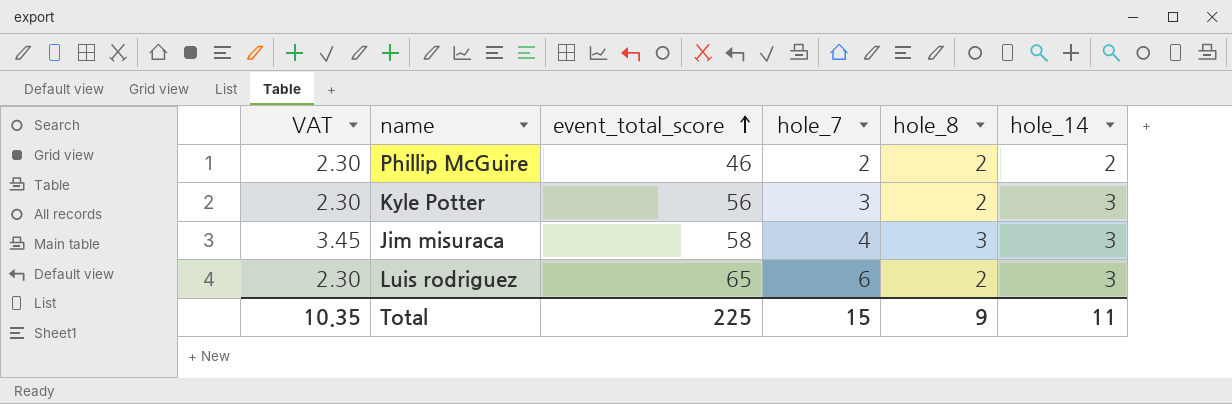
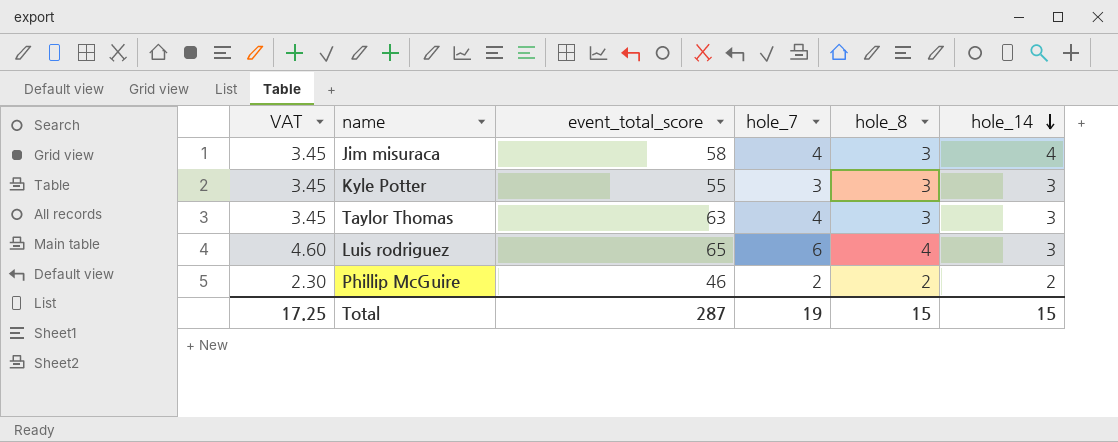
row order: event_total_score ascending -> hole_14 descending
Jim misuraca | hole_14: 3 -> 4
Kyle Potter | VAT: 2.30 -> 3.45
Kyle Potter | event_total_score: 56 -> 55
Kyle Potter | hole_8: 2 -> 3
row Taylor Thomas: none -> 3.45 | 63 | 4 | 3 | 3
Luis rodriguez | VAT: 2.30 -> 4.60
Luis rodriguez | hole_8: 2 -> 4
Total | VAT: 10.35 -> 17.25
Total | event_total_score: 225 -> 287
Total | hole_7: 15 -> 19
Total | hole_8: 9 -> 15
Total | hole_14: 11 -> 15

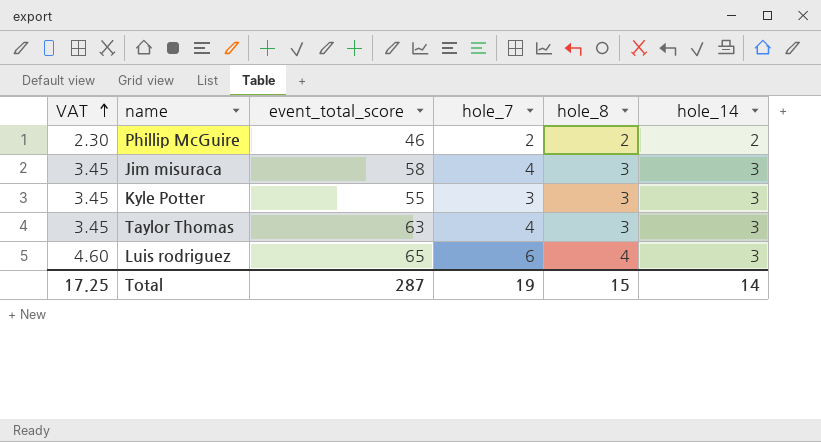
row order: hole_14 descending -> VAT ascending
Jim misuraca | hole_14: 4 -> 3
Total | hole_14: 15 -> 14

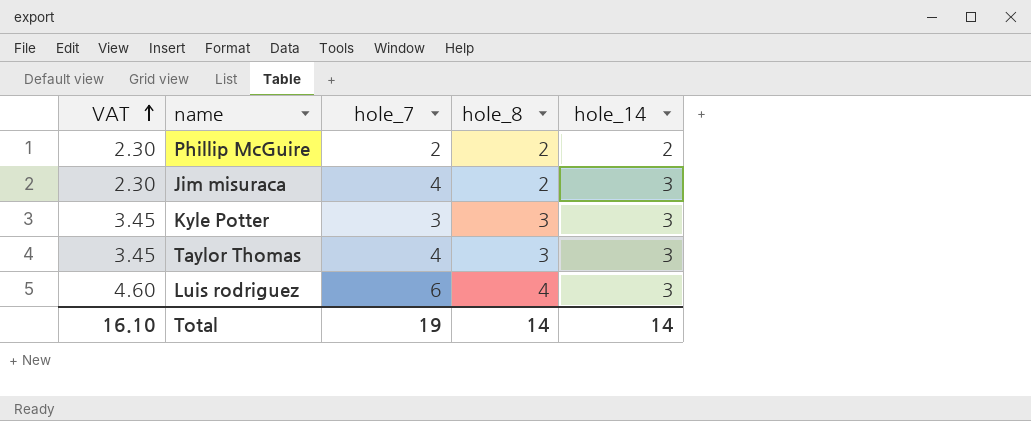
column event_total_score | position: 3 -> none
Jim misuraca | VAT: 3.45 -> 2.30
Jim misuraca | hole_8: 3 -> 2
Total | VAT: 17.25 -> 16.10
Total | hole_8: 15 -> 14

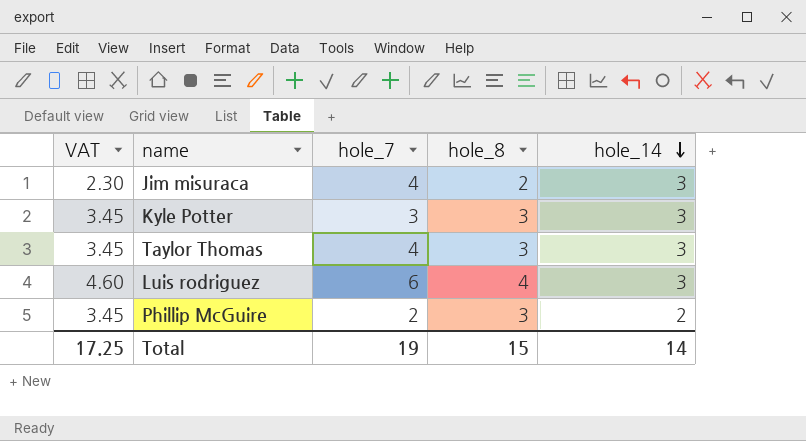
row order: VAT ascending -> hole_14 descending
Phillip McGuire | VAT: 2.30 -> 3.45
Phillip McGuire | hole_8: 2 -> 3
Total | VAT: 16.10 -> 17.25
Total | hole_8: 14 -> 15

